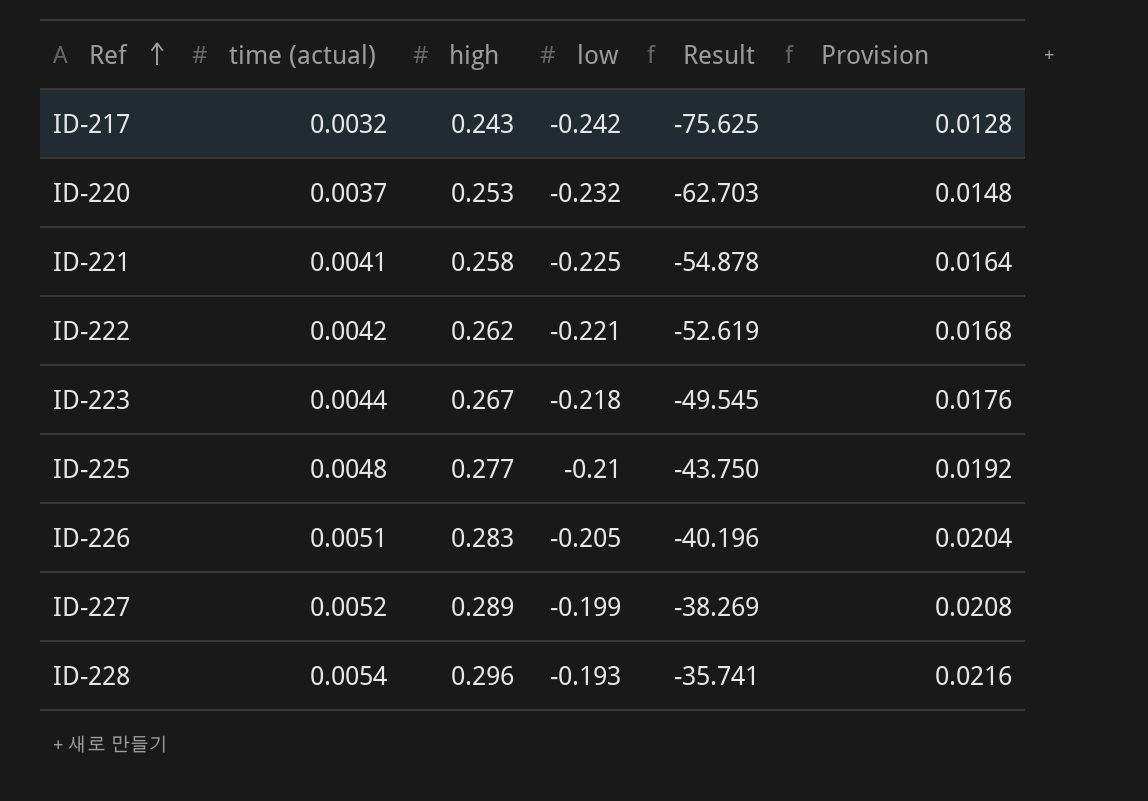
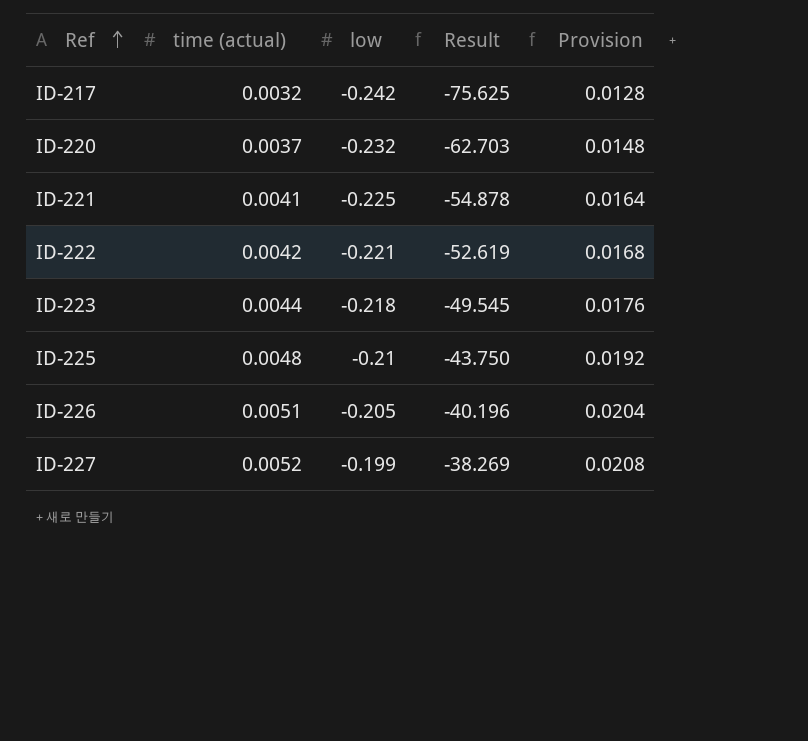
column high | position: 3 -> none
row ID-228: 0.0054 | 0.296 | -0.193 | -35.741 | 0.0216 -> none

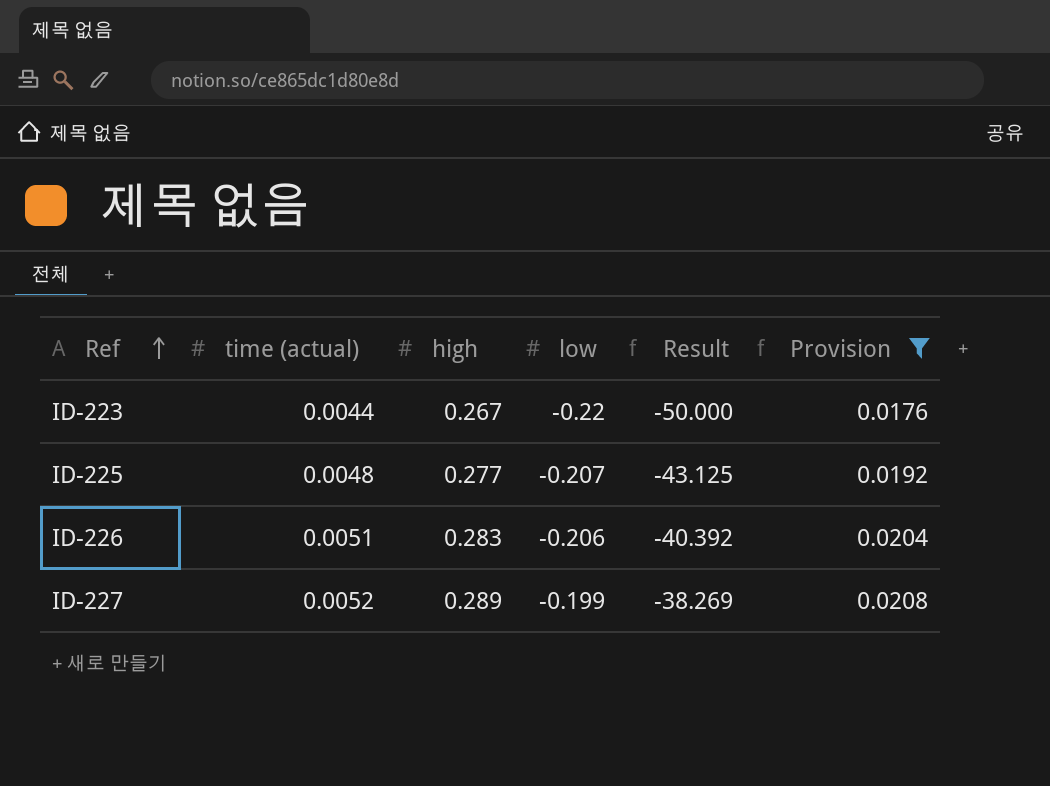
filter: none -> Provision >= 0.0176
column high | position: none -> 3
ID-223 | low: -0.218 -> -0.22
ID-223 | Result: -49.545 -> -50.000
ID-225 | low: -0.21 -> -0.207
ID-225 | Result: -43.750 -> -43.125
ID-226 | low: -0.205 -> -0.206
ID-226 | Result: -40.196 -> -40.392

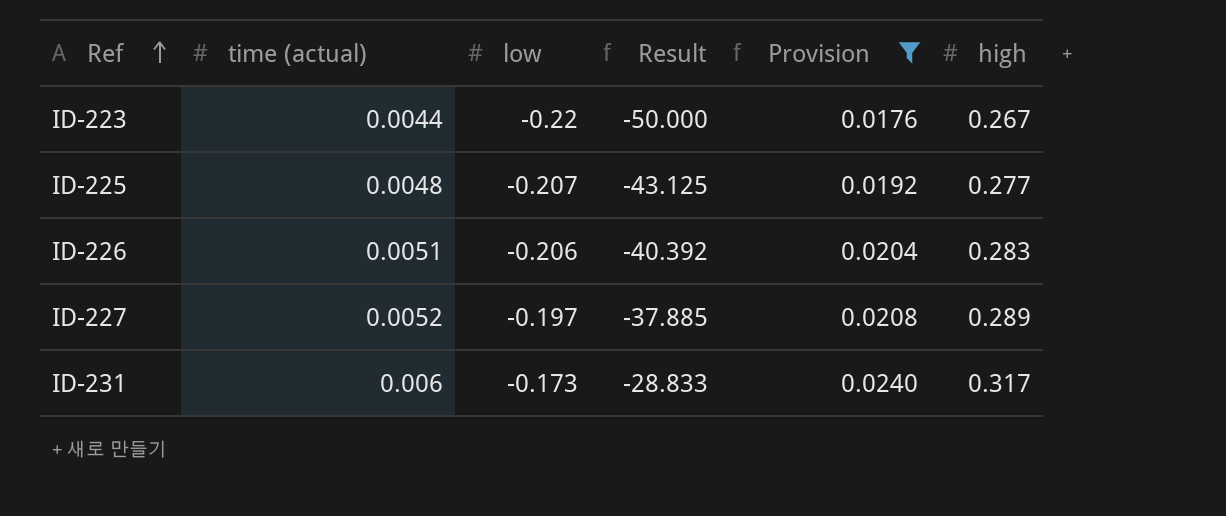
column high | position: 3 -> 6
ID-227 | low: -0.199 -> -0.197
ID-227 | Result: -38.269 -> -37.885
row ID-231: none -> 0.006 | -0.173 | -28.833 | 0.0240 | 0.317

